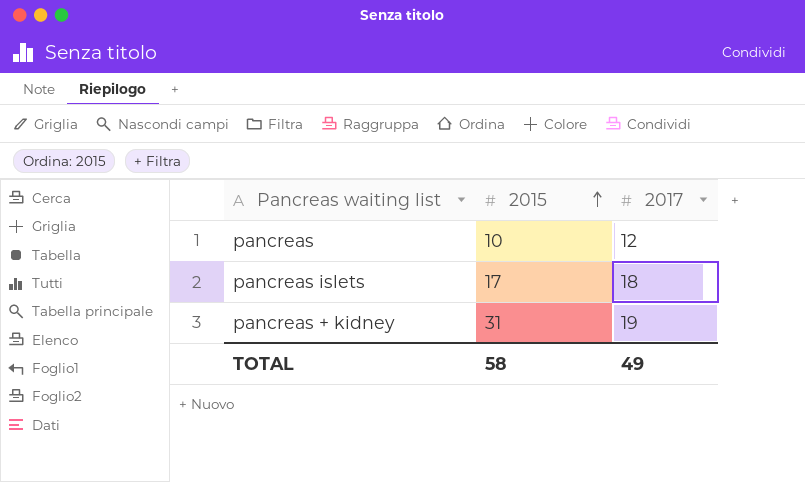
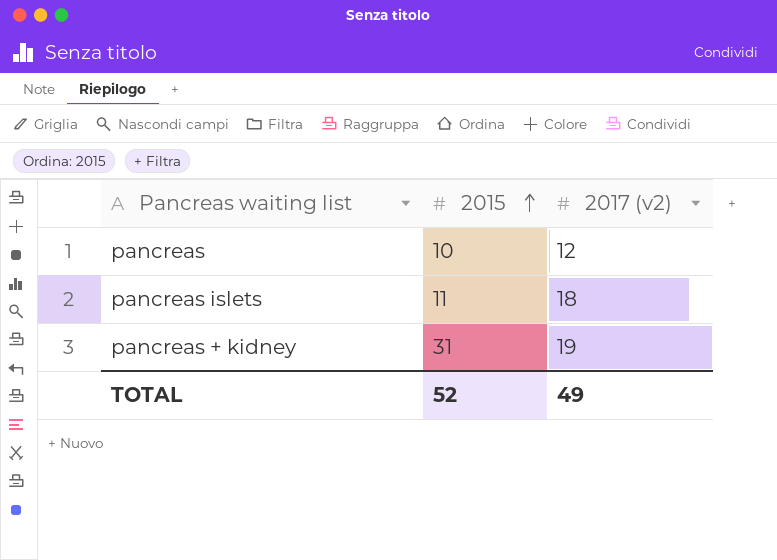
column name: 2017 -> 2017 (v2)
pancreas islets | 2015: 17 -> 11
TOTAL | 2015: 58 -> 52

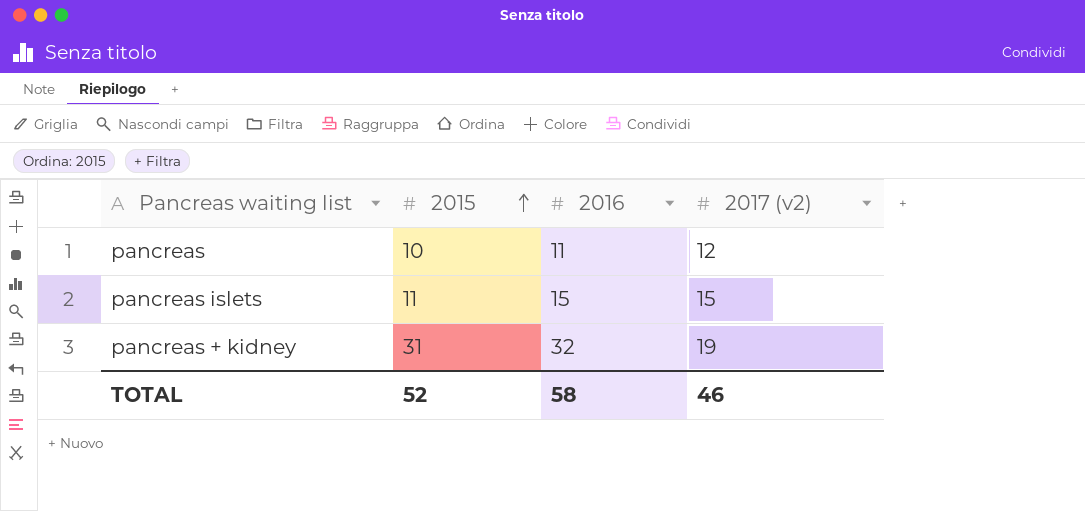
column 2016 | position: none -> 3
pancreas islets | 2017 (v2): 18 -> 15
TOTAL | 2017 (v2): 49 -> 46

